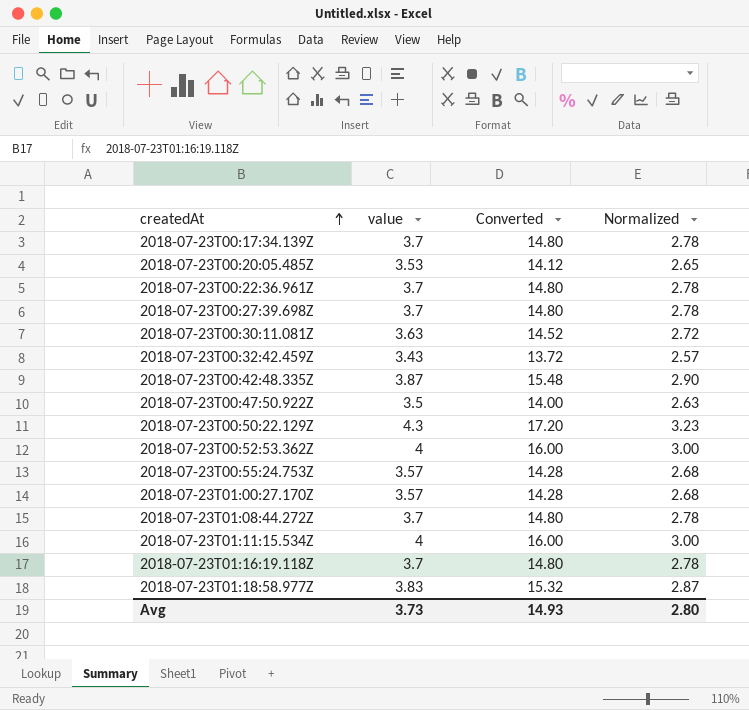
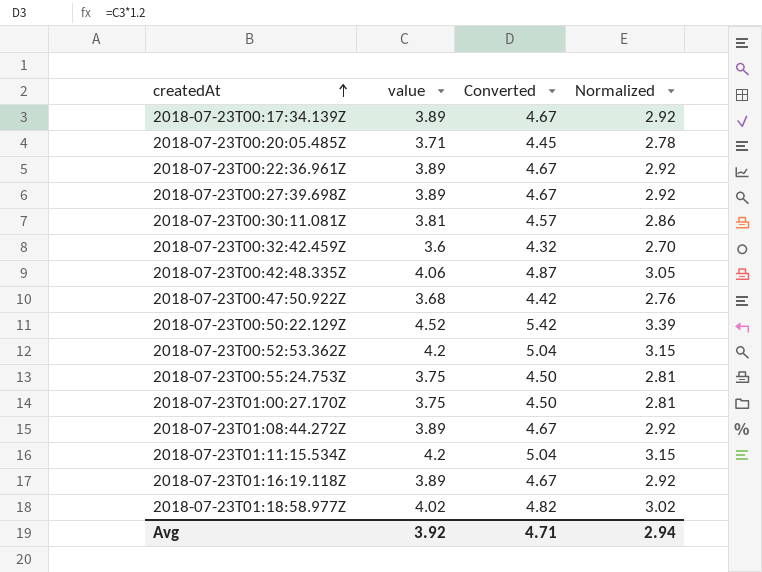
column Converted | formula: [value] * 4 -> [value] * 1.2
2018-07-23T00:17:34.139Z | value: 3.7 -> 3.89
2018-07-23T00:17:34.139Z | Normalized: 2.78 -> 2.92
2018-07-23T00:20:05.485Z | value: 3.53 -> 3.71
2018-07-23T00:20:05.485Z | Normalized: 2.65 -> 2.78
2018-07-23T00:22:36.961Z | value: 3.7 -> 3.89
2018-07-23T00:22:36.961Z | Normalized: 2.78 -> 2.92
2018-07-23T00:27:39.698Z | value: 3.7 -> 3.89
2018-07-23T00:27:39.698Z | Normalized: 2.78 -> 2.92
2018-07-23T00:30:11.081Z | value: 3.63 -> 3.81
2018-07-23T00:30:11.081Z | Normalized: 2.72 -> 2.86
2018-07-23T00:32:42.459Z | value: 3.43 -> 3.6
2018-07-23T00:32:42.459Z | Normalized: 2.57 -> 2.70
2018-07-23T00:42:48.335Z | value: 3.87 -> 4.06
2018-07-23T00:42:48.335Z | Normalized: 2.90 -> 3.05
2018-07-23T00:47:50.922Z | value: 3.5 -> 3.68
2018-07-23T00:47:50.922Z | Normalized: 2.63 -> 2.76
2018-07-23T00:50:22.129Z | value: 4.3 -> 4.52
2018-07-23T00:50:22.129Z | Normalized: 3.23 -> 3.39
2018-07-23T00:52:53.362Z | value: 4 -> 4.2
2018-07-23T00:52:53.362Z | Normalized: 3.00 -> 3.15
2018-07-23T00:55:24.753Z | value: 3.57 -> 3.75
2018-07-23T00:55:24.753Z | Normalized: 2.68 -> 2.81
2018-07-23T01:00:27.170Z | value: 3.57 -> 3.75
2018-07-23T01:00:27.170Z | Normalized: 2.68 -> 2.81
2018-07-23T01:08:44.272Z | value: 3.7 -> 3.89
2018-07-23T01:08:44.272Z | Normalized: 2.78 -> 2.92
2018-07-23T01:11:15.534Z | value: 4 -> 4.2
2018-07-23T01:11:15.534Z | Normalized: 3.00 -> 3.15
2018-07-23T01:16:19.118Z | value: 3.7 -> 3.89
2018-07-23T01:16:19.118Z | Normalized: 2.78 -> 2.92
2018-07-23T01:18:58.977Z | value: 3.83 -> 4.02
2018-07-23T01:18:58.977Z | Normalized: 2.87 -> 3.02
Avg | value: 3.73 -> 3.92
Avg | Converted: 14.93 -> 4.71
Avg | Normalized: 2.80 -> 2.94

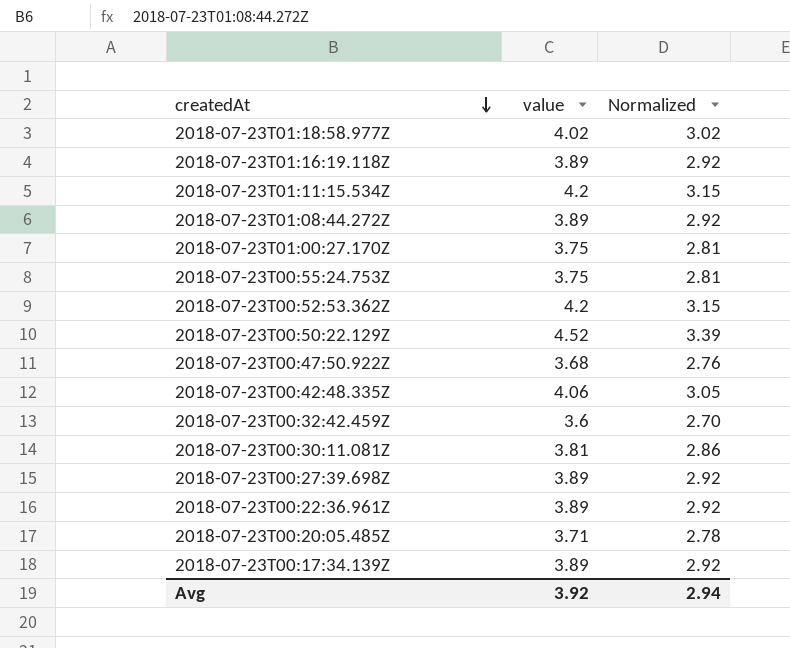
row order: createdAt ascending -> createdAt descending
column Converted | formula: [value] * 1.2 -> none

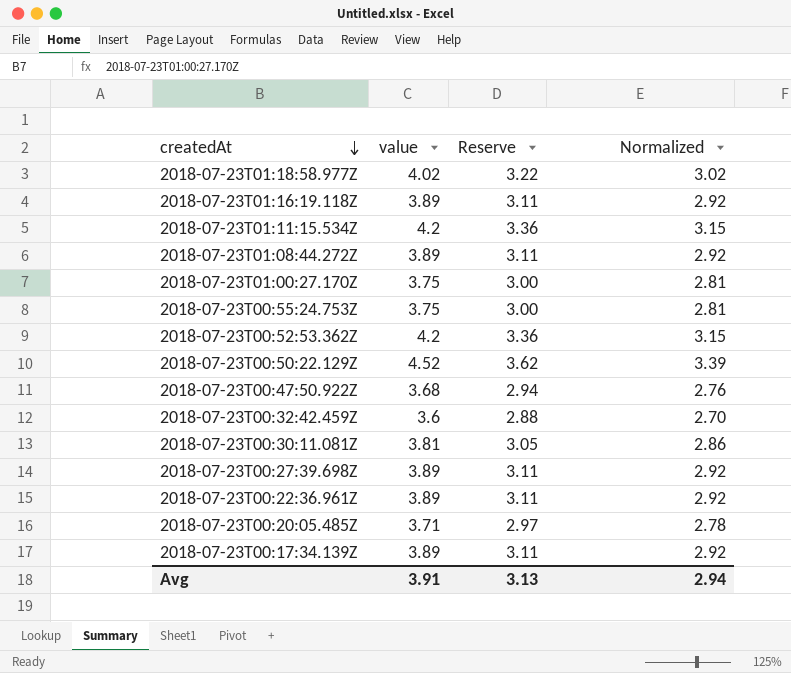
column Reserve | formula: none -> [value] * 0.8
row 2018-07-23T00:42:48.335Z: 4.06 | 3.05 -> none
Avg | value: 3.92 -> 3.91

